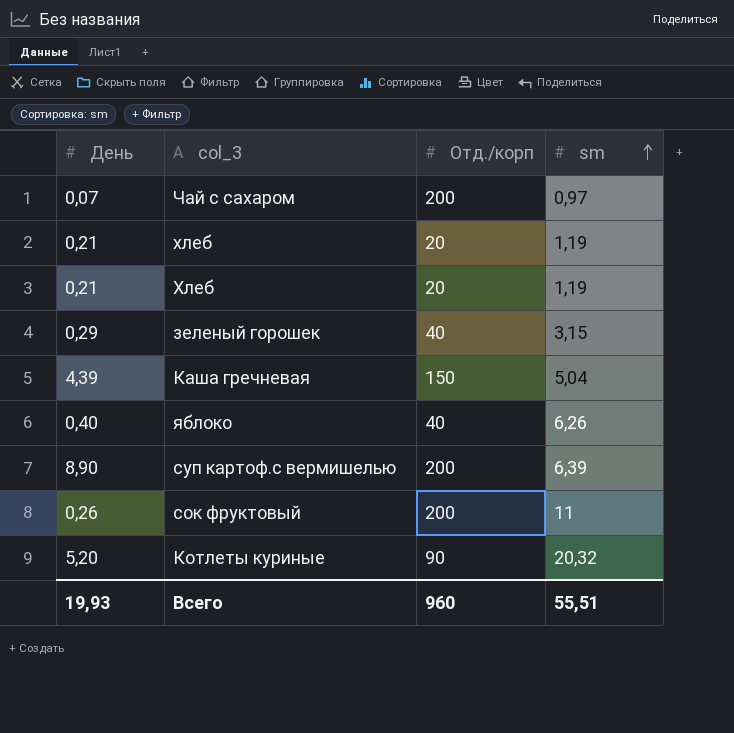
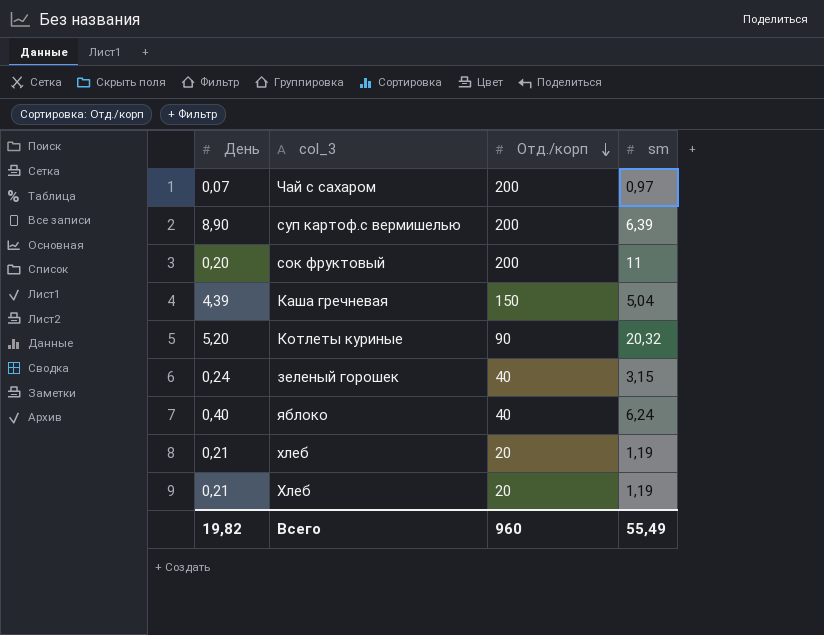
row order: sm ascending -> Отд./корп descending
сок фруктовый | День: 0,26 -> 0,20
зеленый горошек | День: 0,29 -> 0,24
яблоко | sm: 6,26 -> 6,24
Всего | День: 19,93 -> 19,82
Всего | sm: 55,51 -> 55,49

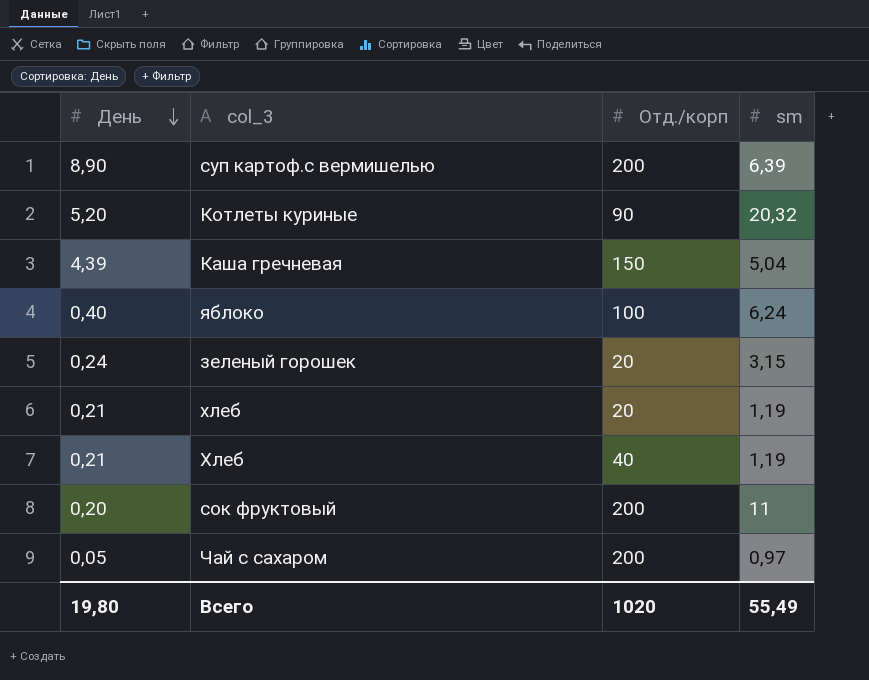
row order: Отд./корп descending -> День descending
яблоко | Отд./корп: 40 -> 100
зеленый горошек | Отд./корп: 40 -> 20
Хлеб | Отд./корп: 20 -> 40
Чай с сахаром | День: 0,07 -> 0,05
Всего | День: 19,82 -> 19,80
Всего | Отд./корп: 960 -> 1020

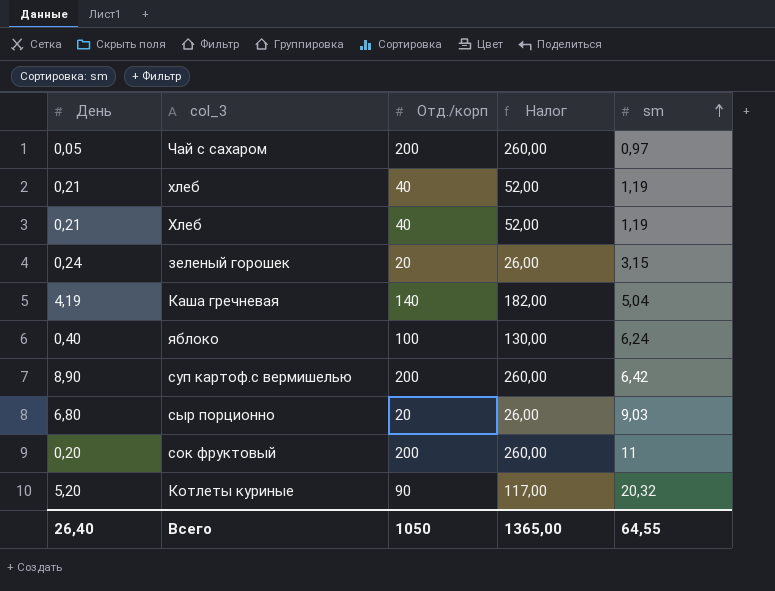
row order: День descending -> sm ascending
column Налог | formula: none -> [Отд./корп] * 1,3
хлеб | Отд./корп: 20 -> 40
Каша гречневая | День: 4,39 -> 4,19
Каша гречневая | Отд./корп: 150 -> 140
суп картоф.с вермишелью | sm: 6,39 -> 6,42
row сыр порционно: none -> 6,80 | 20 | 26,00 | 9,03
Всего | День: 19,80 -> 26,40
Всего | Отд./корп: 1020 -> 1050
Всего | sm: 55,49 -> 64,55

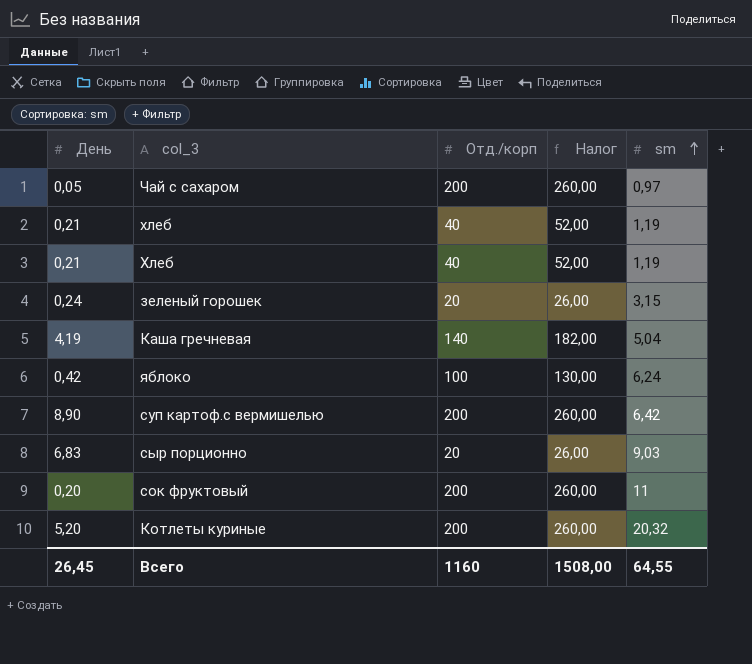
яблоко | День: 0,40 -> 0,42
сыр порционно | День: 6,80 -> 6,83
Котлеты куриные | Отд./корп: 90 -> 200
Котлеты куриные | Налог: 117,00 -> 260,00
Всего | День: 26,40 -> 26,45
Всего | Отд./корп: 1050 -> 1160
Всего | Налог: 1365,00 -> 1508,00

